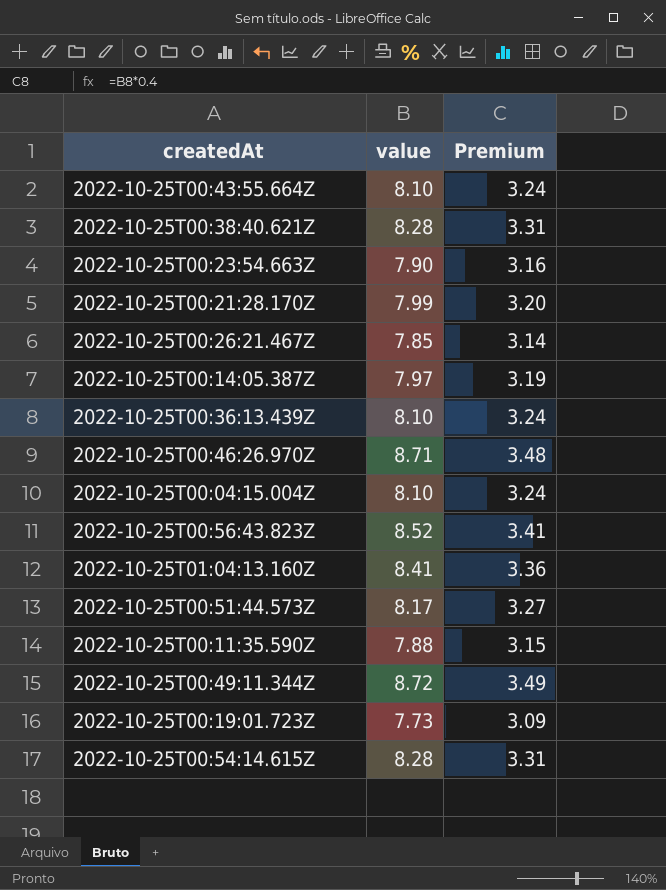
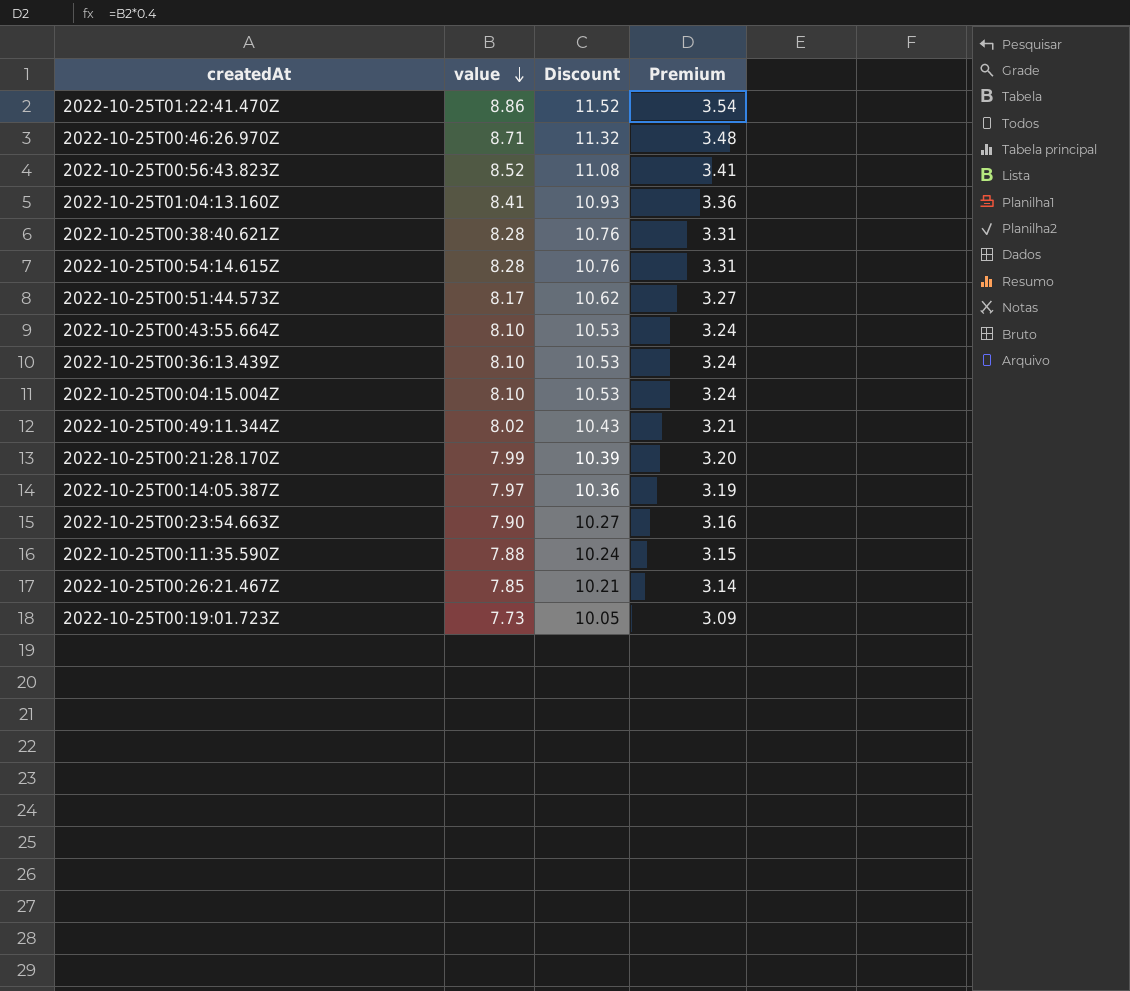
row order: none -> value descending
column Discount | formula: none -> [value] * 1.3
row 2022-10-25T01:22:41.470Z: none -> 8.86 | 11.52 | 3.54
2022-10-25T00:49:11.344Z | value: 8.72 -> 8.02
2022-10-25T00:49:11.344Z | Premium: 3.49 -> 3.21

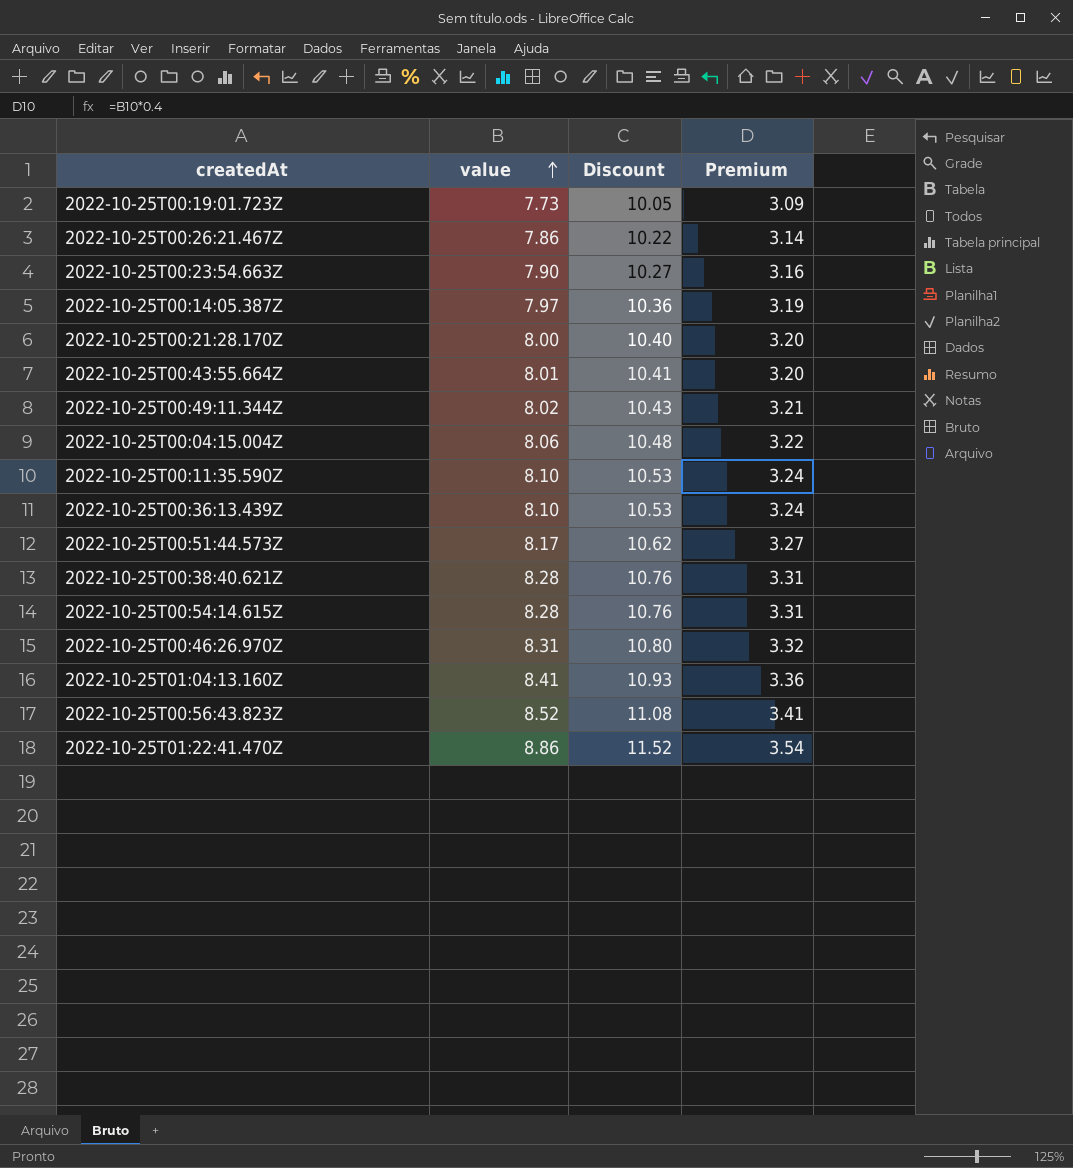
row order: value descending -> value ascending
2022-10-25T00:26:21.467Z | value: 7.85 -> 7.86
2022-10-25T00:26:21.467Z | Discount: 10.21 -> 10.22
2022-10-25T00:21:28.170Z | value: 7.99 -> 8.00
2022-10-25T00:21:28.170Z | Discount: 10.39 -> 10.40
2022-10-25T00:43:55.664Z | value: 8.10 -> 8.01
2022-10-25T00:43:55.664Z | Discount: 10.53 -> 10.41
2022-10-25T00:43:55.664Z | Premium: 3.24 -> 3.20
2022-10-25T00:04:15.004Z | value: 8.10 -> 8.06
2022-10-25T00:04:15.004Z | Discount: 10.53 -> 10.48
2022-10-25T00:04:15.004Z | Premium: 3.24 -> 3.22
2022-10-25T00:11:35.590Z | value: 7.88 -> 8.10
2022-10-25T00:11:35.590Z | Discount: 10.24 -> 10.53
2022-10-25T00:11:35.590Z | Premium: 3.15 -> 3.24
2022-10-25T00:46:26.970Z | value: 8.71 -> 8.31
2022-10-25T00:46:26.970Z | Discount: 11.32 -> 10.80
2022-10-25T00:46:26.970Z | Premium: 3.48 -> 3.32

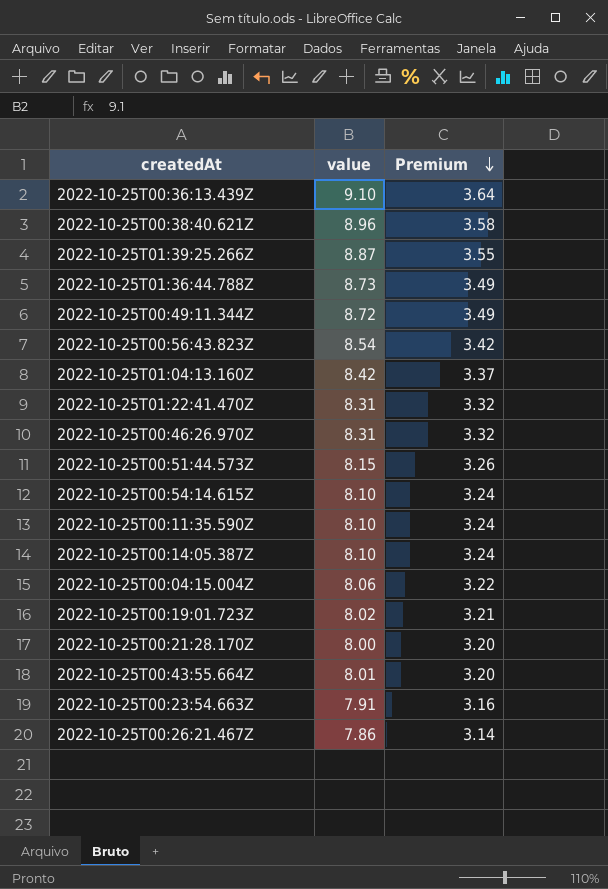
row order: value ascending -> Premium descending
column Discount | formula: [value] * 1.3 -> none
2022-10-25T00:36:13.439Z | value: 8.10 -> 9.10
2022-10-25T00:36:13.439Z | Premium: 3.24 -> 3.64
2022-10-25T00:38:40.621Z | value: 8.28 -> 8.96
2022-10-25T00:38:40.621Z | Premium: 3.31 -> 3.58
row 2022-10-25T01:39:25.266Z: none -> 8.87 | 3.55
row 2022-10-25T01:36:44.788Z: none -> 8.73 | 3.49
2022-10-25T00:49:11.344Z | value: 8.02 -> 8.72
2022-10-25T00:49:11.344Z | Premium: 3.21 -> 3.49
2022-10-25T00:56:43.823Z | value: 8.52 -> 8.54
2022-10-25T00:56:43.823Z | Premium: 3.41 -> 3.42
2022-10-25T01:04:13.160Z | value: 8.41 -> 8.42
2022-10-25T01:04:13.160Z | Premium: 3.36 -> 3.37
2022-10-25T01:22:41.470Z | value: 8.86 -> 8.31
2022-10-25T01:22:41.470Z | Premium: 3.54 -> 3.32
2022-10-25T00:51:44.573Z | value: 8.17 -> 8.15
2022-10-25T00:51:44.573Z | Premium: 3.27 -> 3.26
2022-10-25T00:54:14.615Z | value: 8.28 -> 8.10
2022-10-25T00:54:14.615Z | Premium: 3.31 -> 3.24
2022-10-25T00:14:05.387Z | value: 7.97 -> 8.10
2022-10-25T00:14:05.387Z | Premium: 3.19 -> 3.24
2022-10-25T00:19:01.723Z | value: 7.73 -> 8.02
2022-10-25T00:19:01.723Z | Premium: 3.09 -> 3.21
2022-10-25T00:23:54.663Z | value: 7.90 -> 7.91

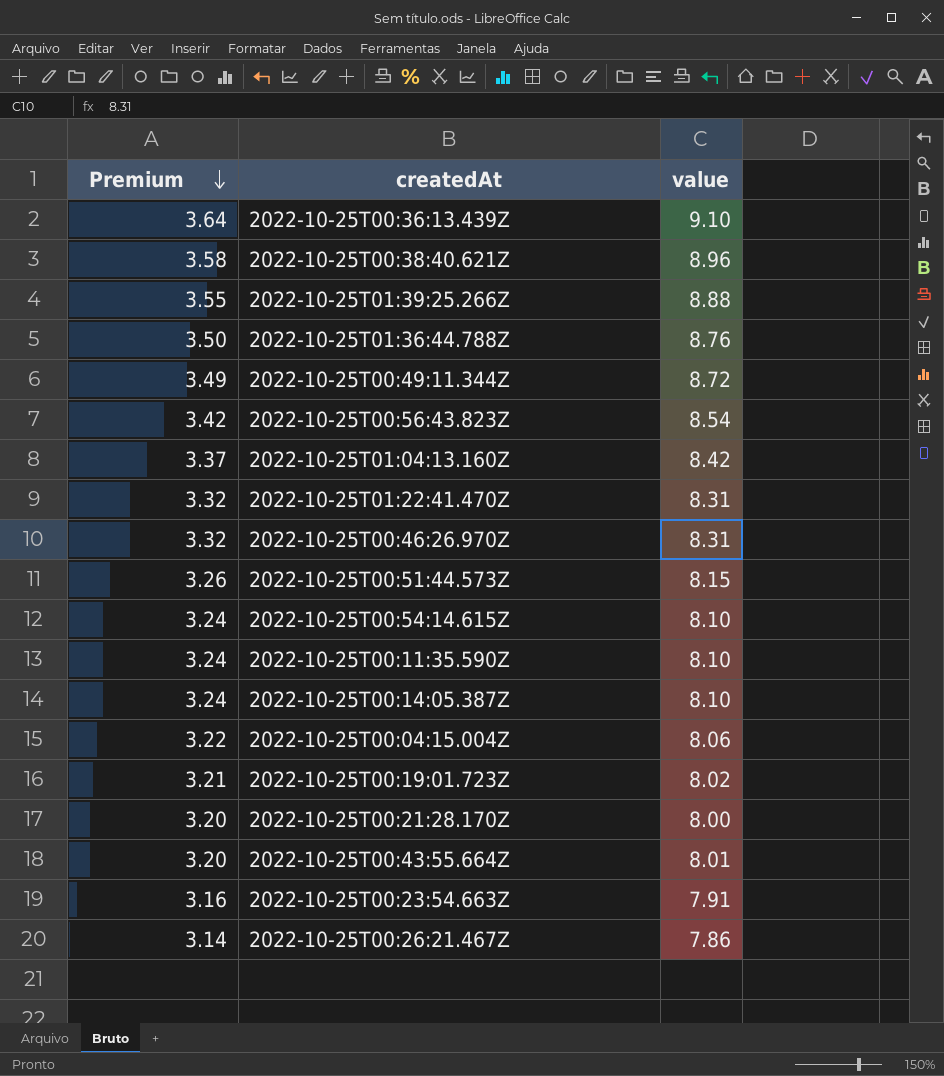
column Premium | position: 3 -> 1
2022-10-25T01:39:25.266Z | value: 8.87 -> 8.88
2022-10-25T01:36:44.788Z | Premium: 3.49 -> 3.50
2022-10-25T01:36:44.788Z | value: 8.73 -> 8.76

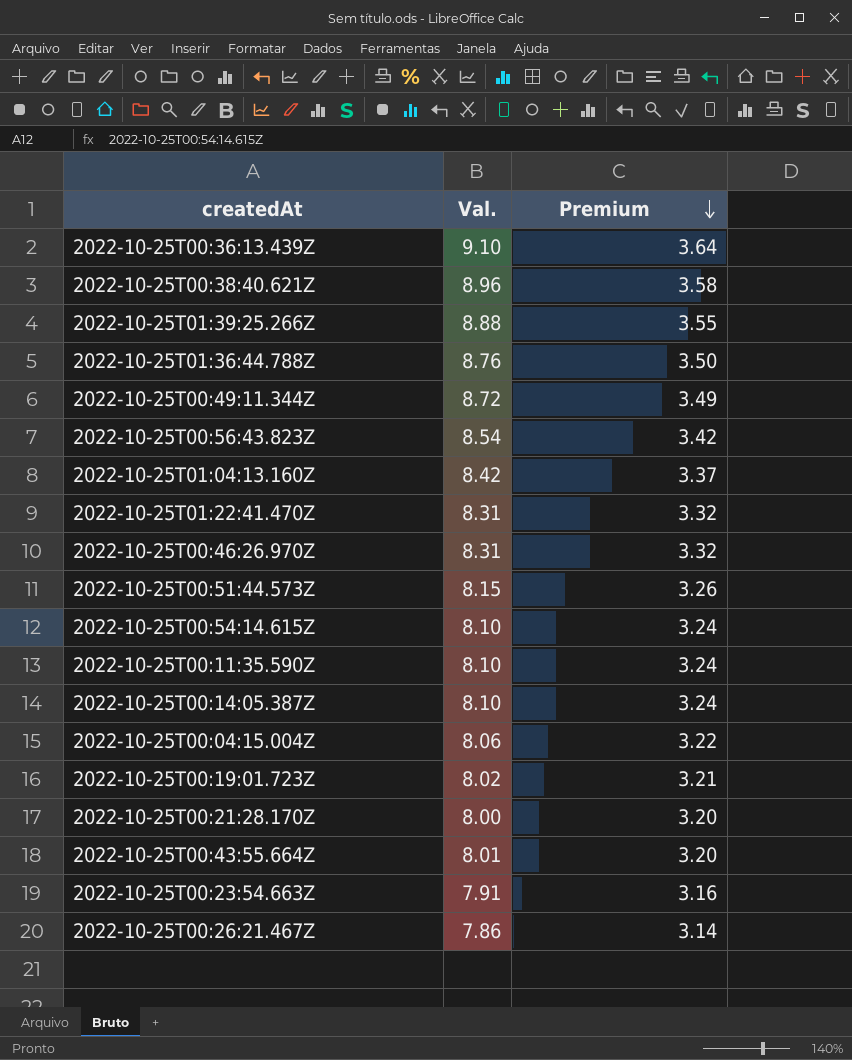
column name: value -> Val.
column Premium | position: 1 -> 3

